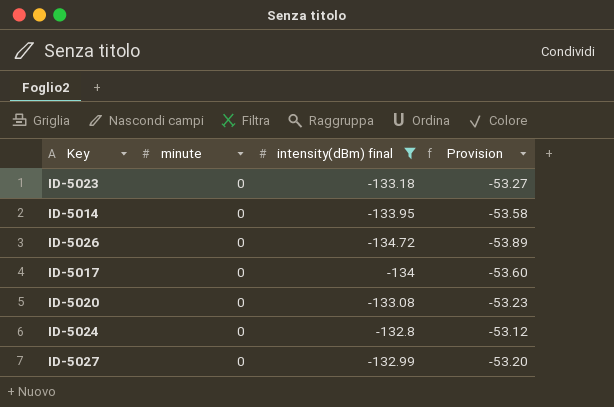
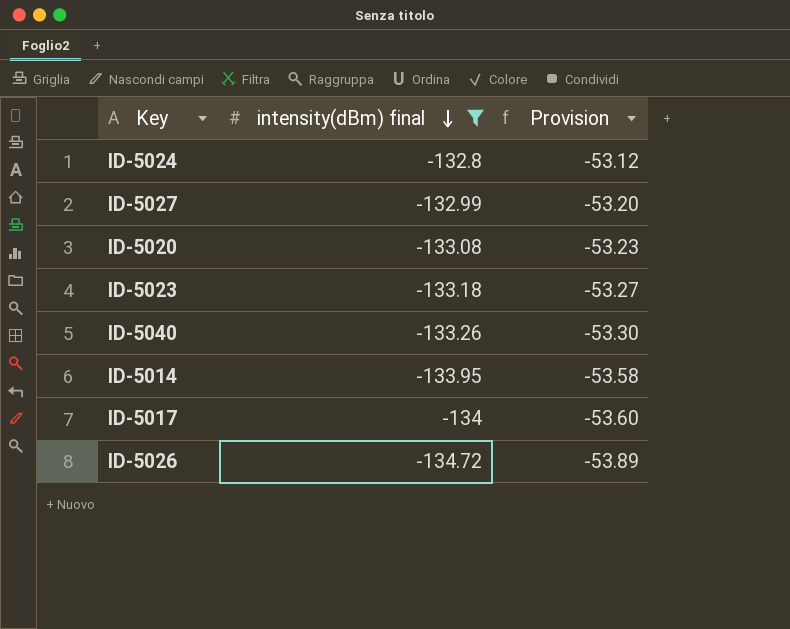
row order: none -> intensity(dBm) final descending
column minute | position: 2 -> none
row ID-5040: none -> -133.26 | -53.30

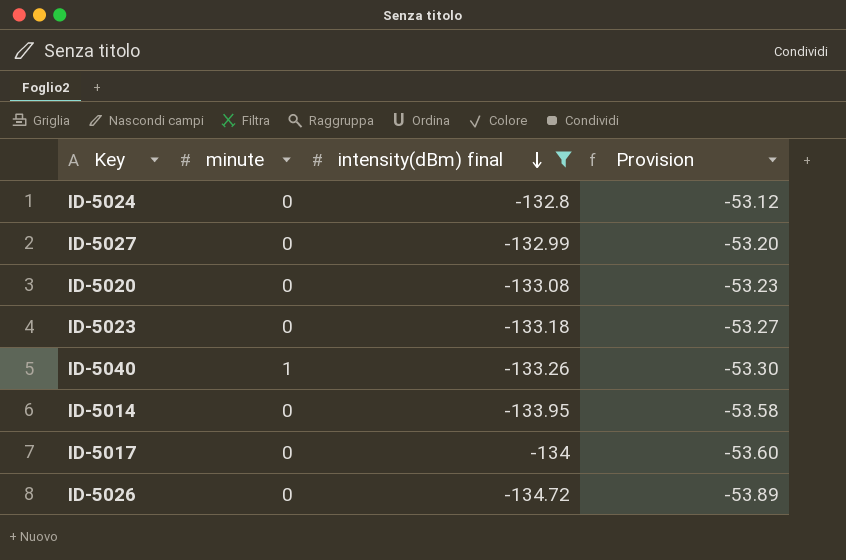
column minute | position: none -> 2

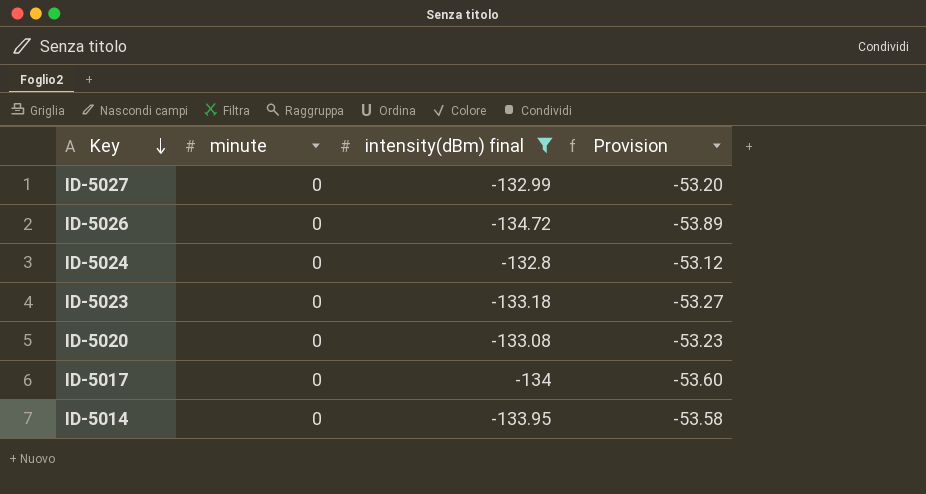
row order: intensity(dBm) final descending -> Key descending
row ID-5040: 1 | -133.26 | -53.30 -> none

